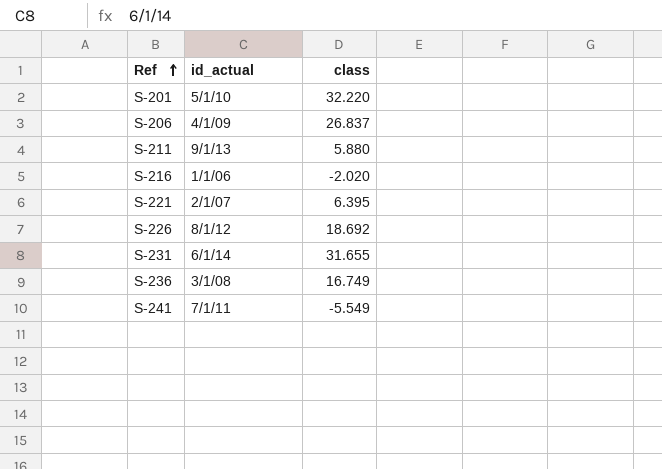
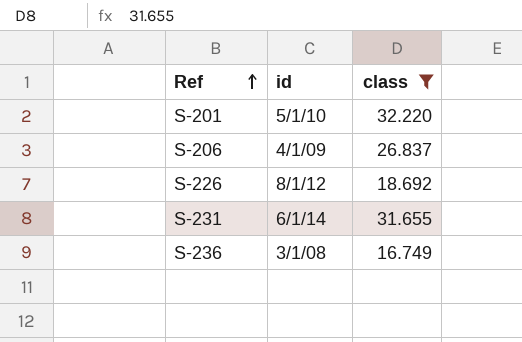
filter: none -> class >= 16.749
column name: id_actual -> id

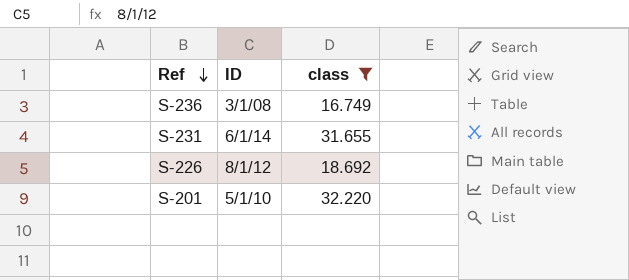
row order: Ref ascending -> Ref descending
column name: id -> ID
row S-206: 4/1/09 | 26.837 -> none

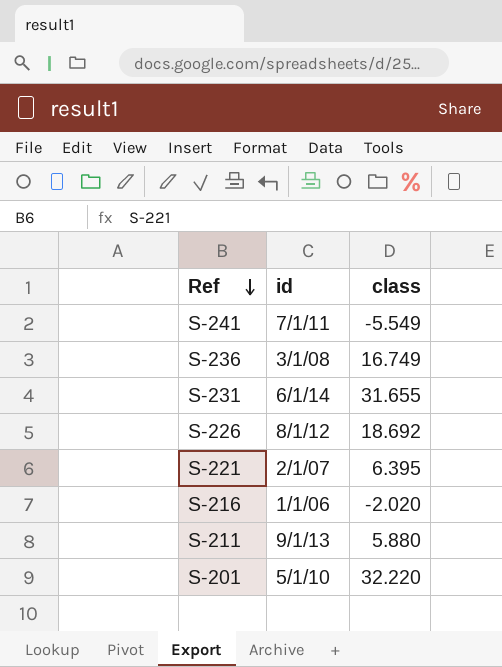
filter: class >= 16.749 -> none
column name: ID -> id

